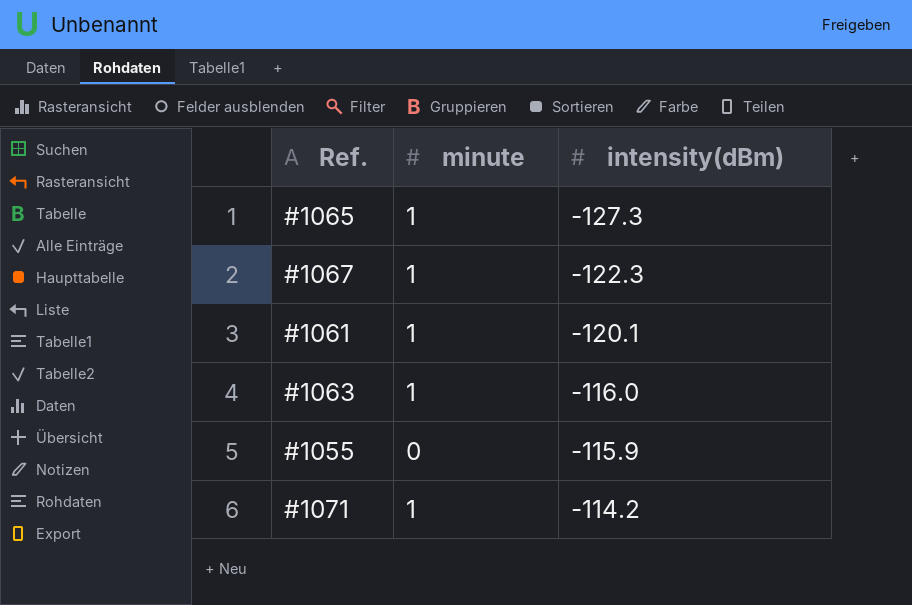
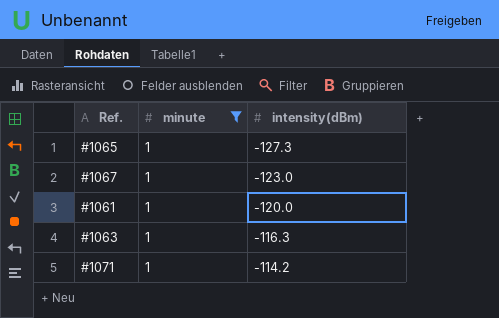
filter: none -> minute = 1
#1067 | intensity(dBm): -122.3 -> -123.0
#1061 | intensity(dBm): -120.1 -> -120.0
#1063 | intensity(dBm): -116.0 -> -116.3

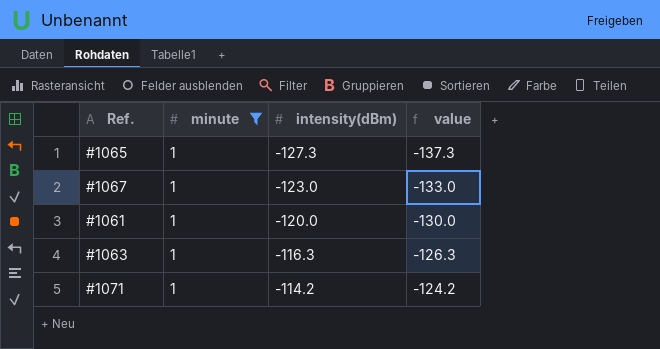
column value | formula: none -> [intensity(dBm)] - 10

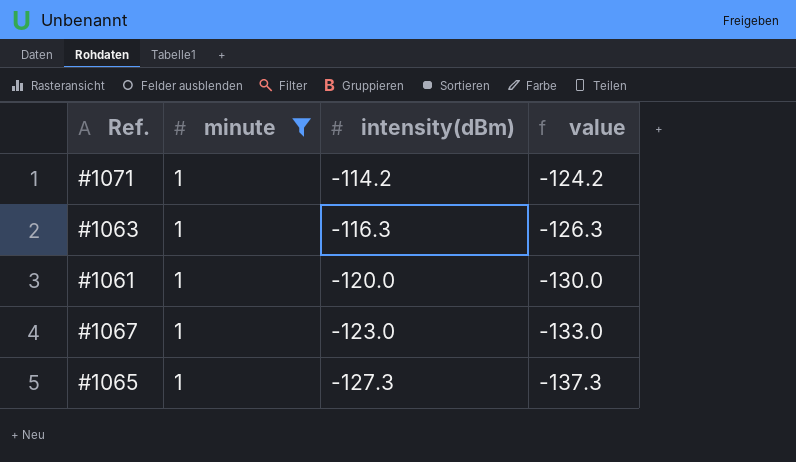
row order: intensity(dBm) ascending -> intensity(dBm) descending

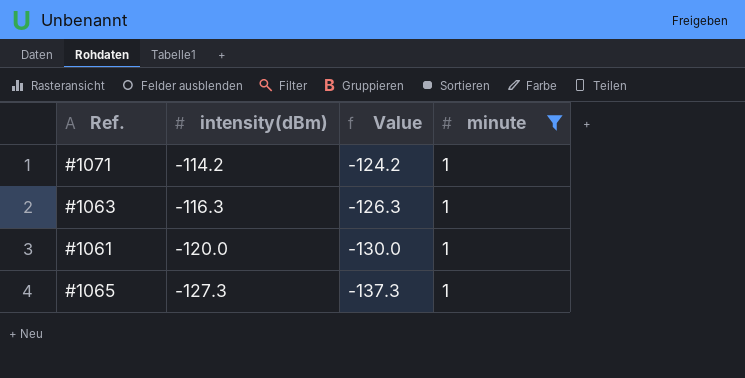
column name: value -> Value
column minute | position: 2 -> 4
row #1067: 1 | -123.0 | -133.0 -> none

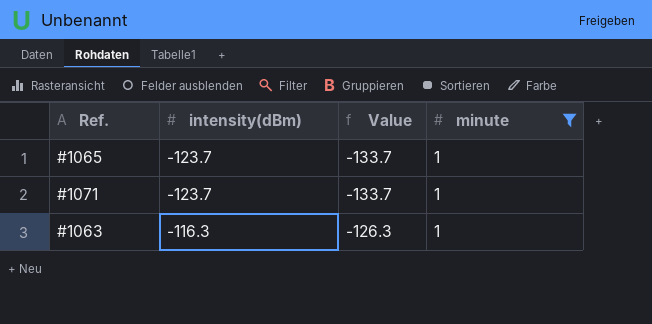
row order: intensity(dBm) descending -> intensity(dBm) ascending
row #1061: -120.0 | -130.0 | 1 -> none
#1065 | intensity(dBm): -127.3 -> -123.7
#1065 | Value: -137.3 -> -133.7
#1071 | intensity(dBm): -114.2 -> -123.7
#1071 | Value: -124.2 -> -133.7

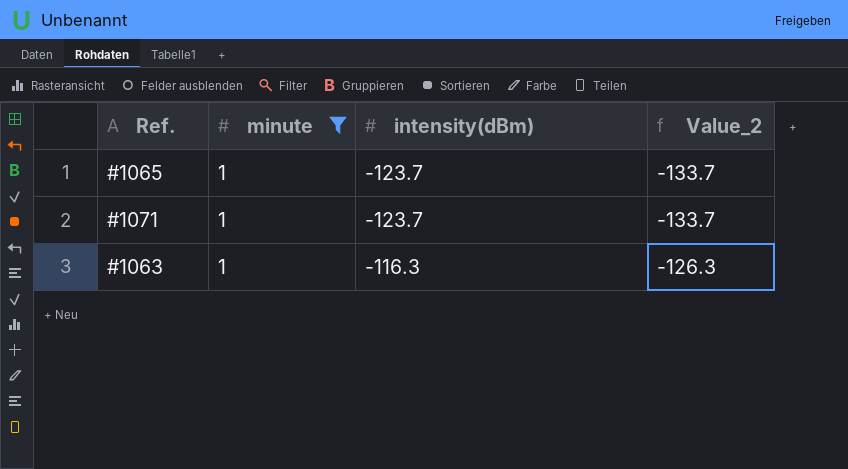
column minute | position: 4 -> 2
column name: Value -> Value_2

